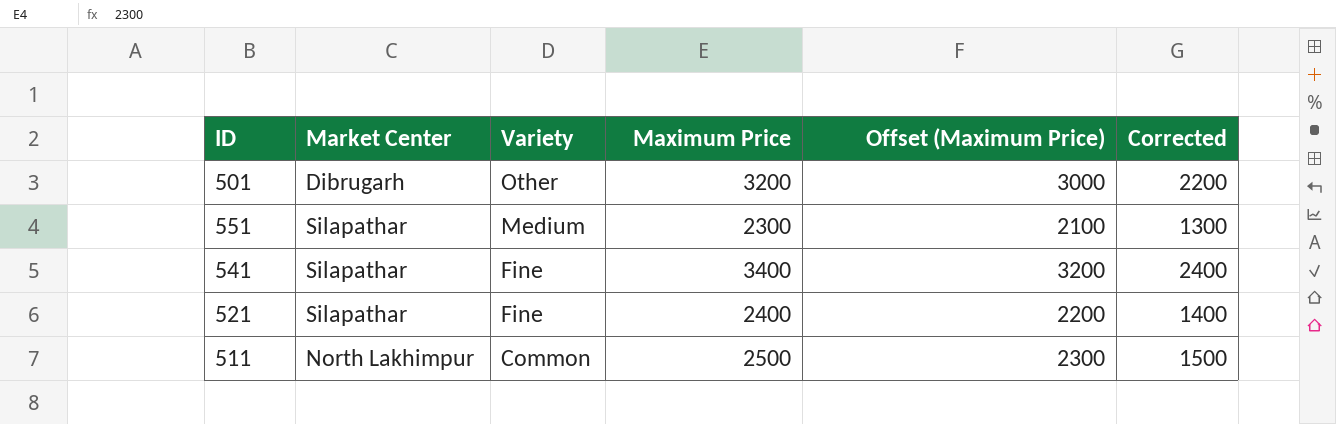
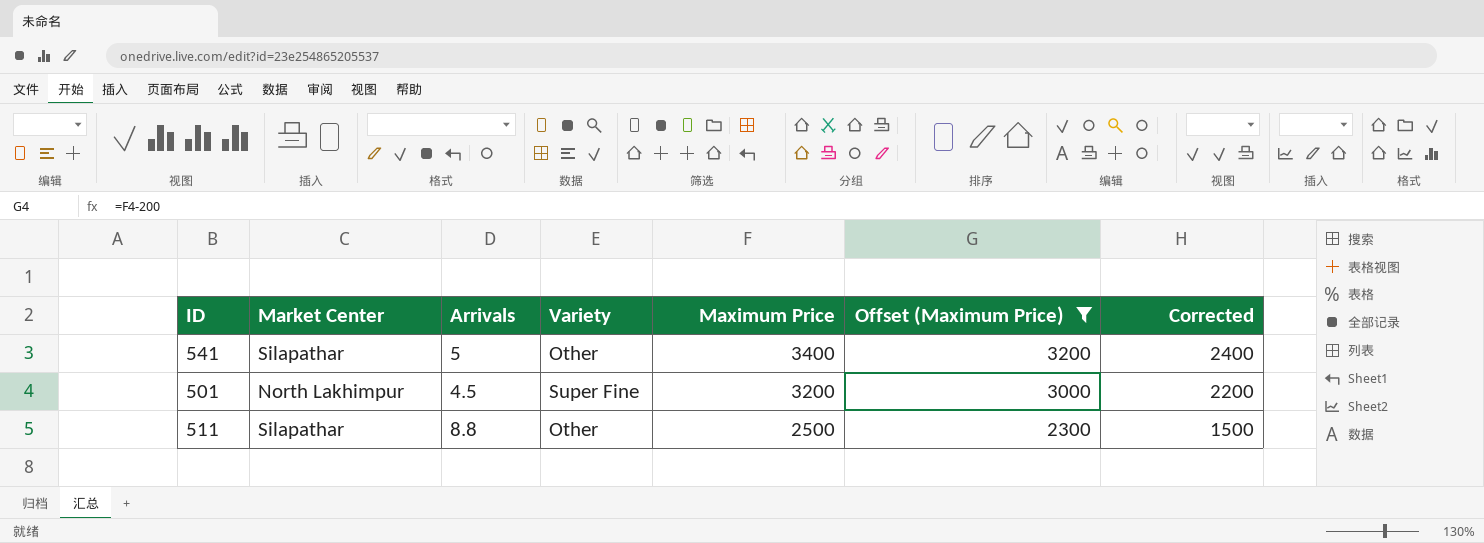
filter: none -> Offset (Maximum Price) >= 2300
row order: Variety descending -> Maximum Price descending
column Arrivals | position: none -> 3
541 | Variety: Fine -> Other
501 | Market Center: Dibrugarh -> North Lakhimpur
501 | Variety: Other -> Super Fine
511 | Market Center: North Lakhimpur -> Silapathar
511 | Variety: Common -> Other

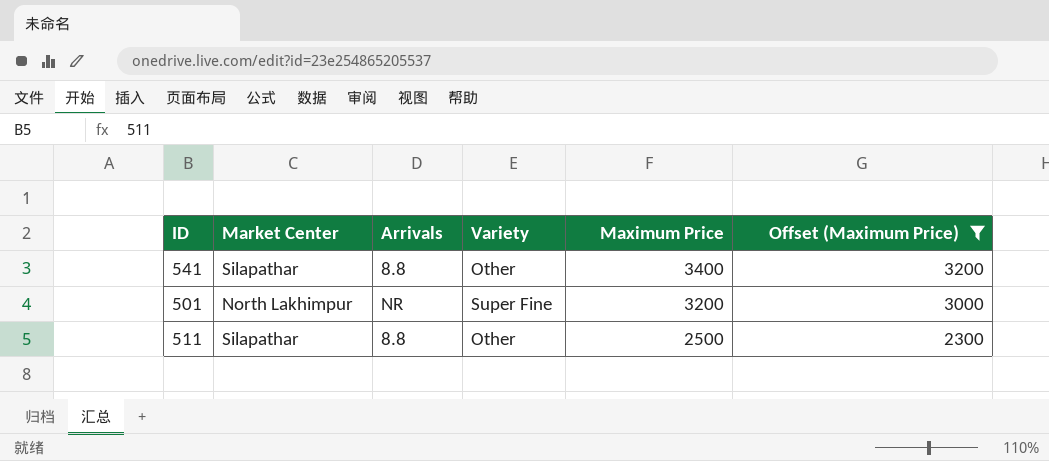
column Corrected | formula: [Maximum Price] - 1000 -> none
541 | Arrivals: 5 -> 8.8
501 | Arrivals: 4.5 -> NR

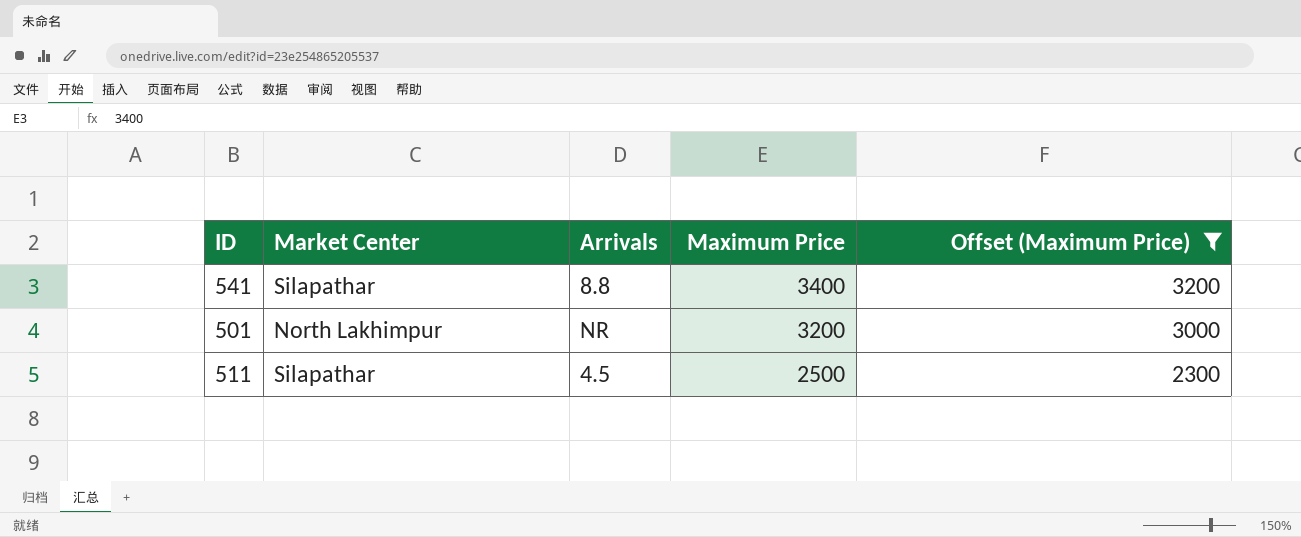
column Variety | position: 4 -> none
511 | Arrivals: 8.8 -> 4.5

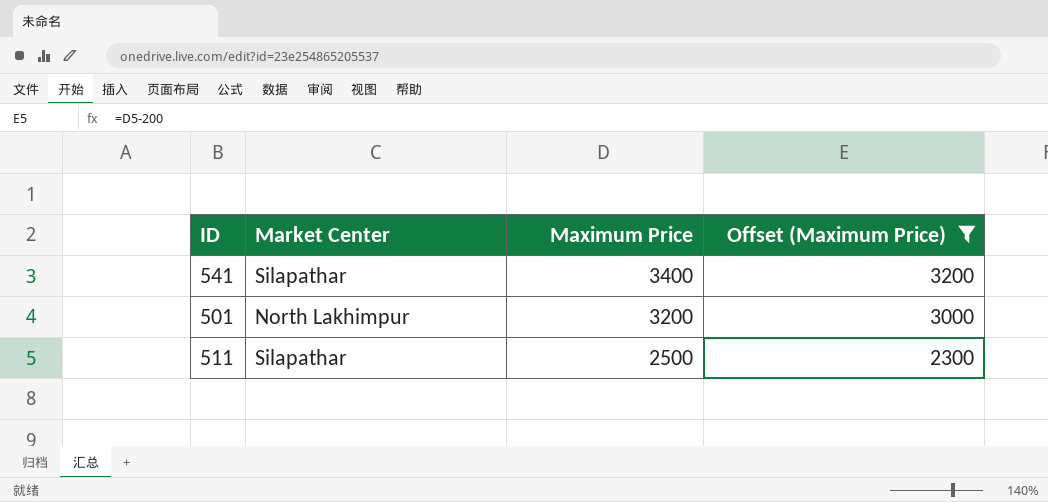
column Arrivals | position: 3 -> none

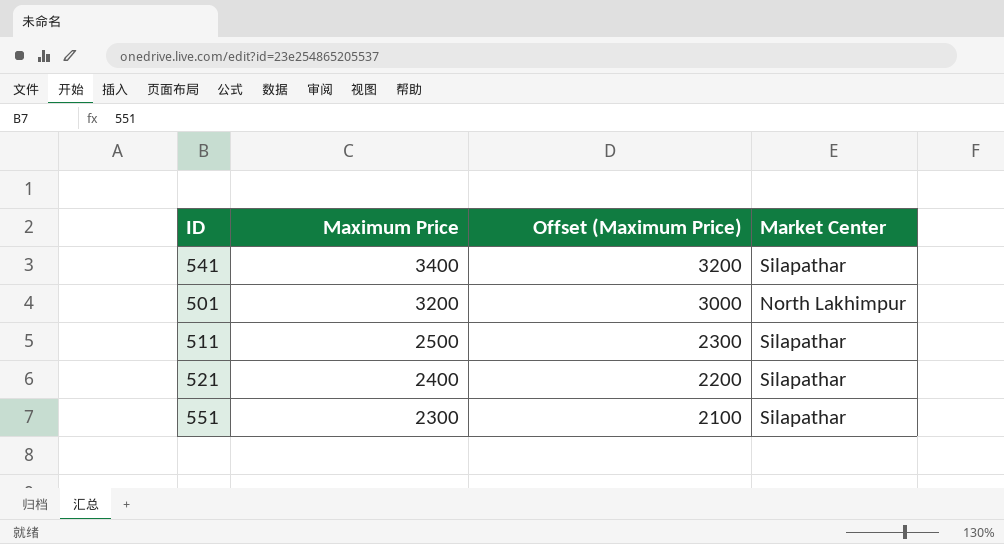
filter: Offset (Maximum Price) >= 2300 -> none
column Market Center | position: 2 -> 4

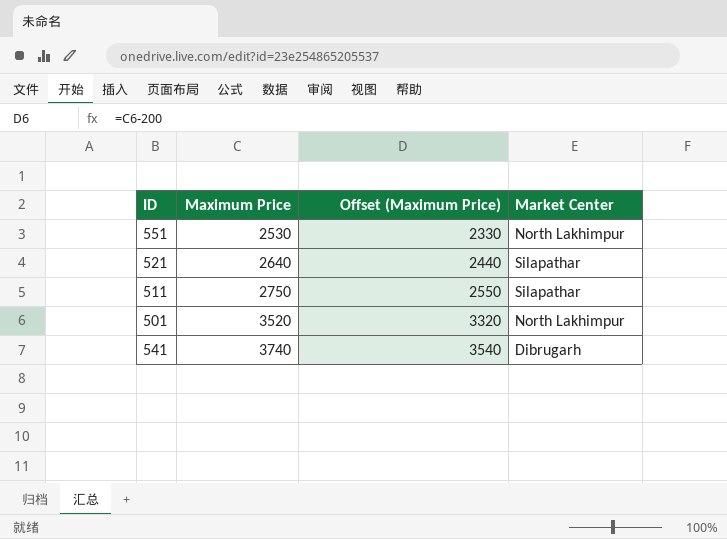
row order: Maximum Price descending -> Maximum Price ascending
551 | Maximum Price: 2300 -> 2530
551 | Offset (Maximum Price): 2100 -> 2330
551 | Market Center: Silapathar -> North Lakhimpur
521 | Maximum Price: 2400 -> 2640
521 | Offset (Maximum Price): 2200 -> 2440
511 | Maximum Price: 2500 -> 2750
511 | Offset (Maximum Price): 2300 -> 2550
501 | Maximum Price: 3200 -> 3520
501 | Offset (Maximum Price): 3000 -> 3320
541 | Maximum Price: 3400 -> 3740
541 | Offset (Maximum Price): 3200 -> 3540
541 | Market Center: Silapathar -> Dibrugarh

